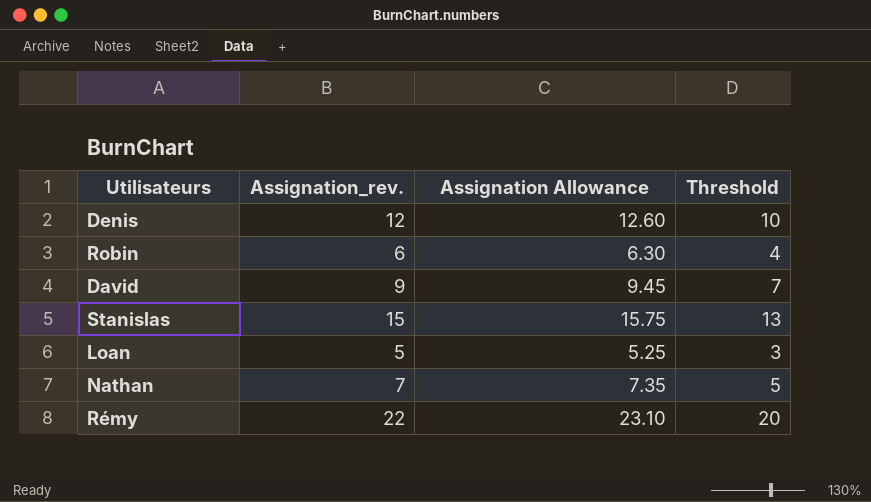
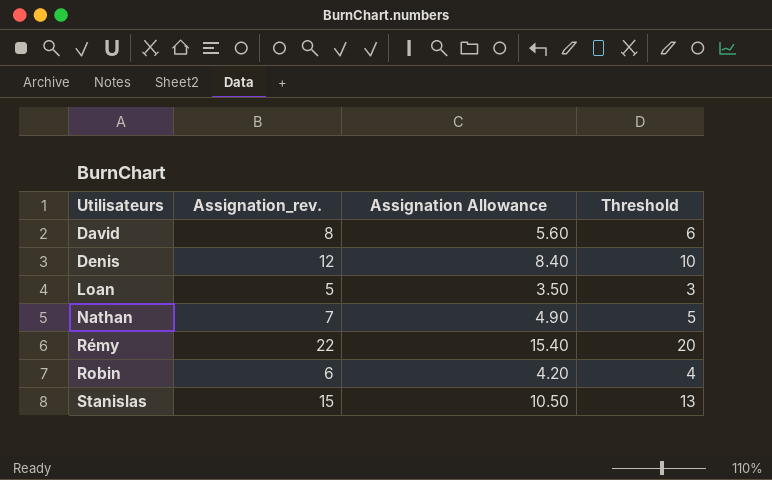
row order: none -> Utilisateurs ascending
column Assignation Allowance | formula: [Assignation_rev.] * 1.05 -> [Assignation_rev.] * 0.7
David | Assignation_rev.: 9 -> 8
David | Threshold: 7 -> 6

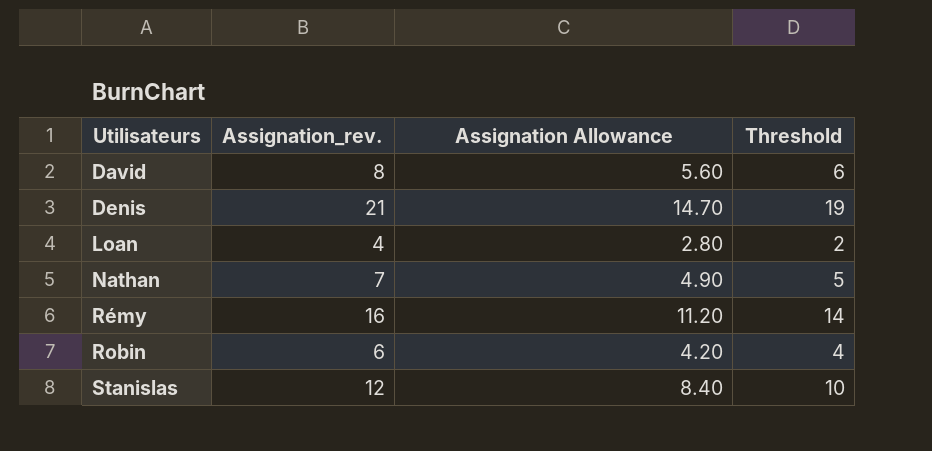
Denis | Assignation_rev.: 12 -> 21
Denis | Assignation Allowance: 8.40 -> 14.70
Denis | Threshold: 10 -> 19
Loan | Assignation_rev.: 5 -> 4
Loan | Assignation Allowance: 3.50 -> 2.80
Loan | Threshold: 3 -> 2
Rémy | Assignation_rev.: 22 -> 16
Rémy | Assignation Allowance: 15.40 -> 11.20
Rémy | Threshold: 20 -> 14
Stanislas | Assignation_rev.: 15 -> 12
Stanislas | Assignation Allowance: 10.50 -> 8.40
Stanislas | Threshold: 13 -> 10

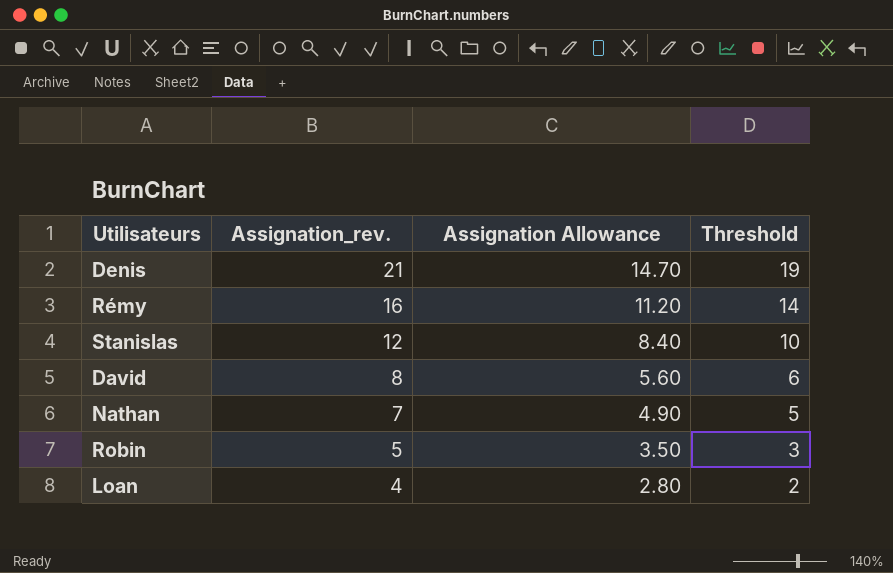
row order: Utilisateurs ascending -> Assignation_rev. descending
Robin | Assignation_rev.: 6 -> 5
Robin | Assignation Allowance: 4.20 -> 3.50
Robin | Threshold: 4 -> 3

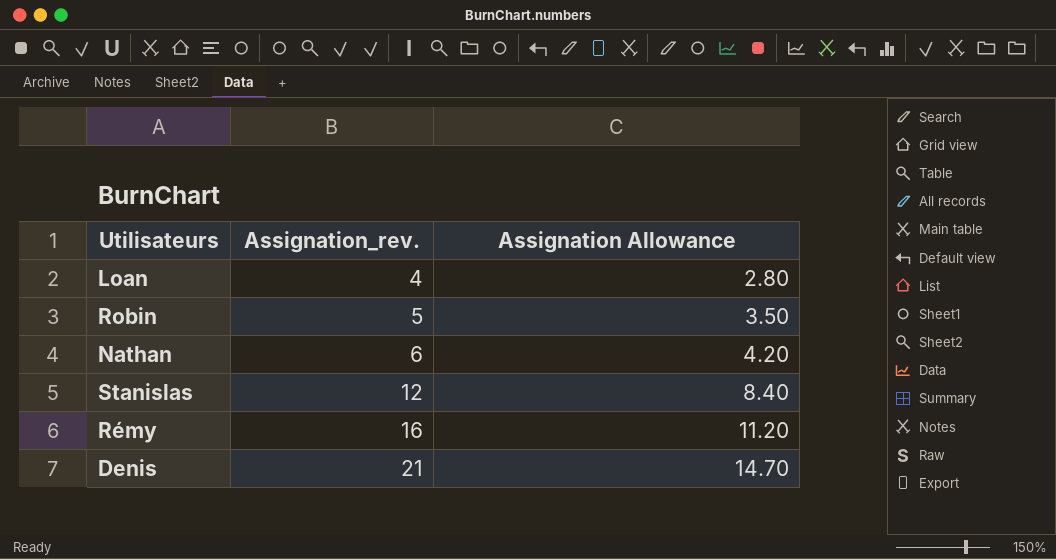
row order: Assignation_rev. descending -> Assignation_rev. ascending
column Threshold | formula: [Assignation_rev.] - 2 -> none
row David: 8 | 5.60 | 6 -> none
Nathan | Assignation_rev.: 7 -> 6
Nathan | Assignation Allowance: 4.90 -> 4.20

